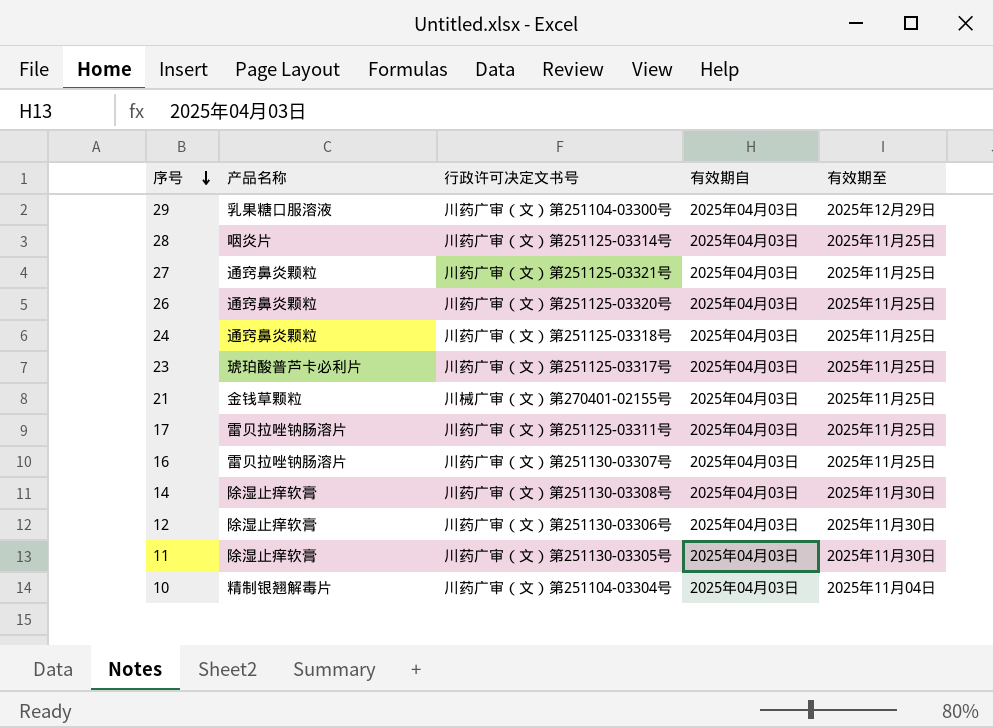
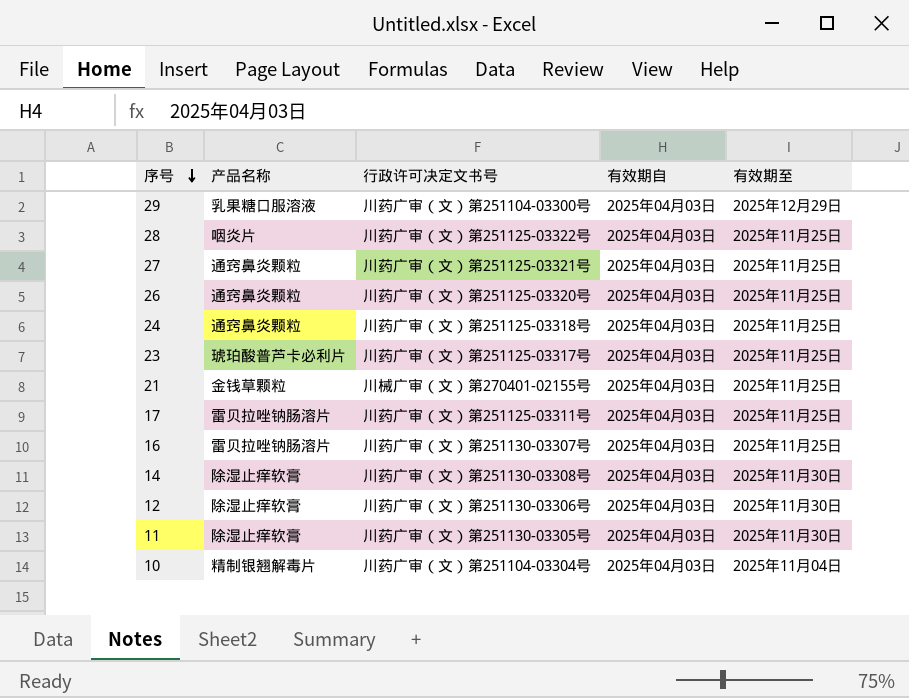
28 | 行政许可决定文书号: 川药广审（文）第251125-03314号 -> 川药广审（文）第251125-03322号

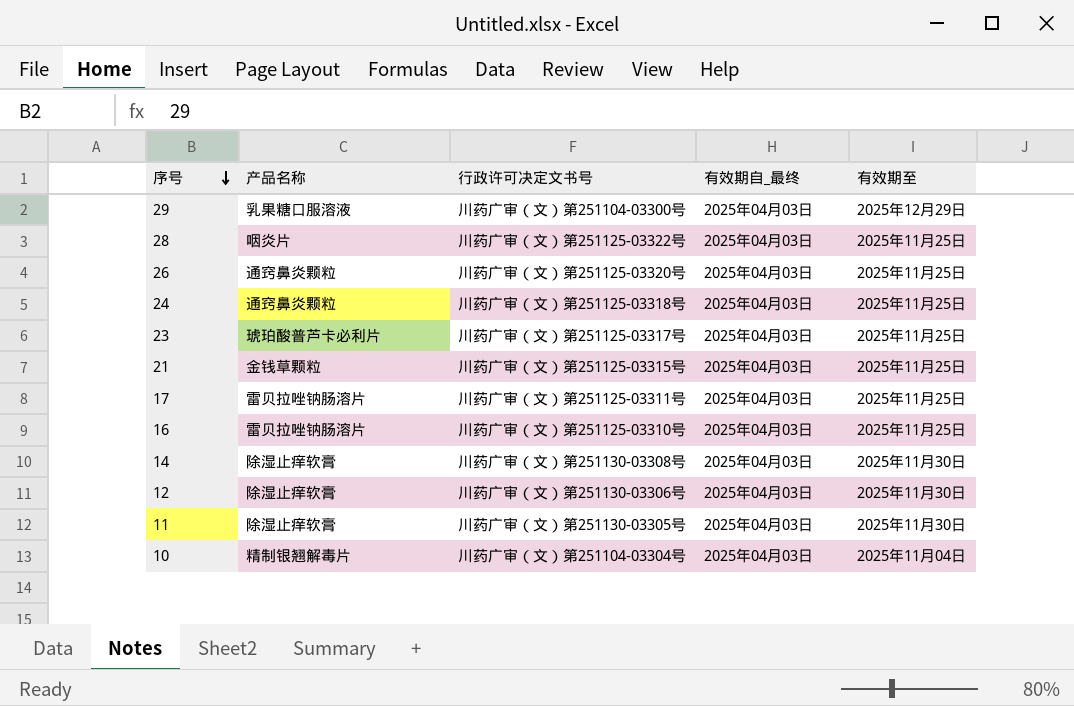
column name: 有效期自 -> 有效期自_最终
row 27: 通窍鼻炎颗粒 | 川药广审（文）第251125-03321号 | 2025年04月03日 | 2025年11月25日 -> none
21 | 行政许可决定文书号: 川械广审（文）第270401-02155号 -> 川药广审（文）第251125-03315号
16 | 行政许可决定文书号: 川药广审（文）第251130-03307号 -> 川药广审（文）第251125-03310号

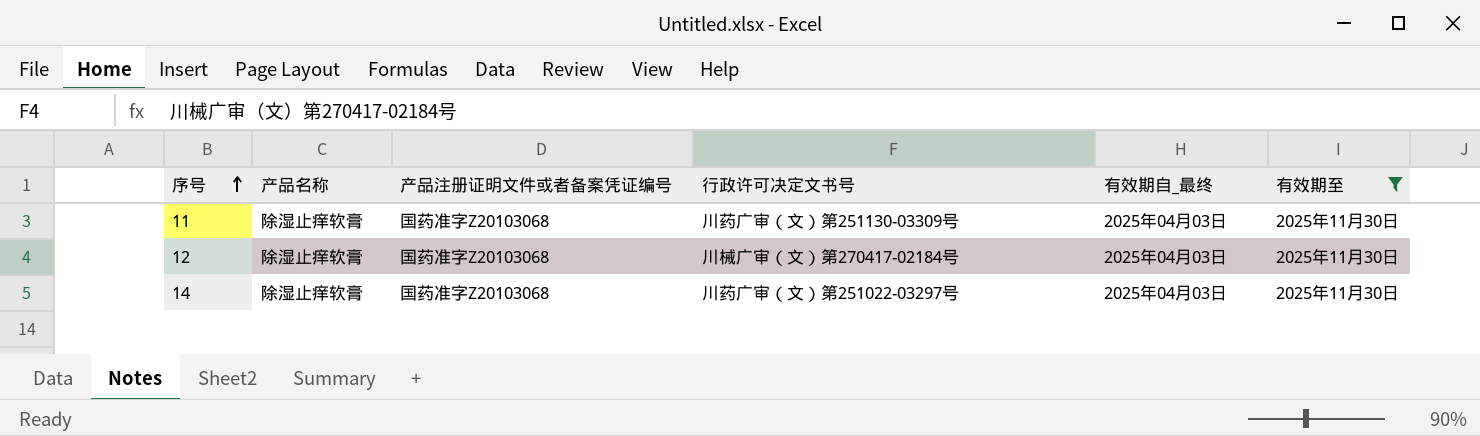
filter: none -> 有效期至 = 2025年11月30日
row order: 序号 descending -> 序号 ascending
column 产品注册证明文件或者备案凭证编号 | position: none -> 3
11 | 行政许可决定文书号: 川药广审（文）第251130-03305号 -> 川药广审（文）第251130-03309号
12 | 行政许可决定文书号: 川药广审（文）第251130-03306号 -> 川械广审（文）第270417-02184号
14 | 行政许可决定文书号: 川药广审（文）第251130-03308号 -> 川药广审（文）第251022-03297号

